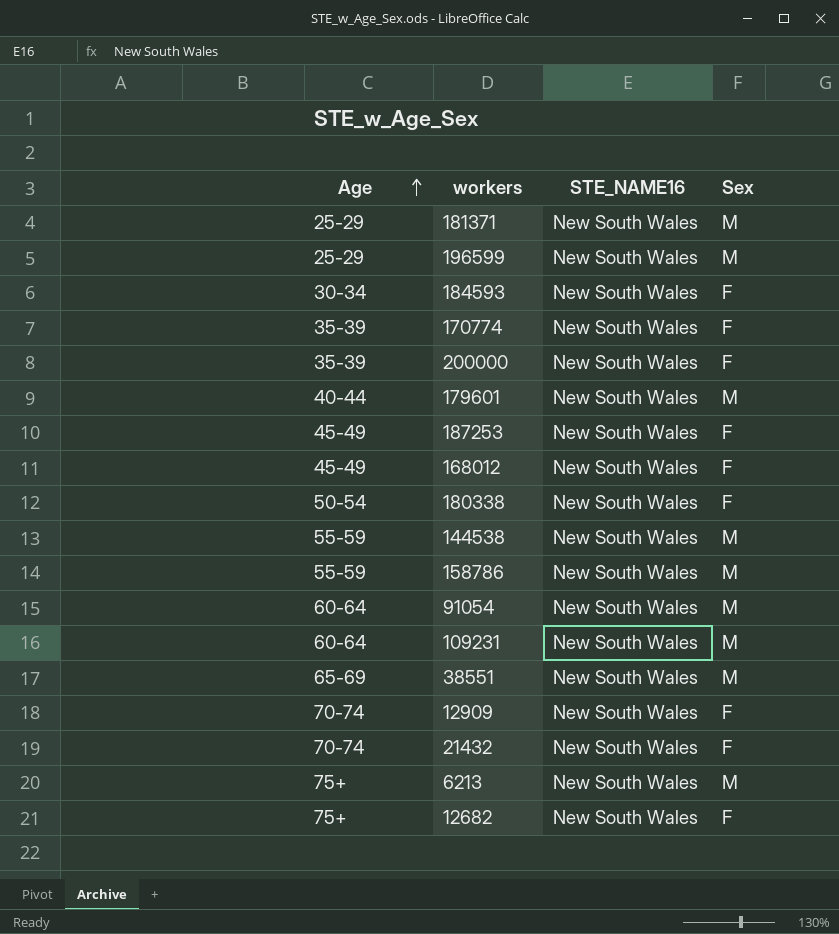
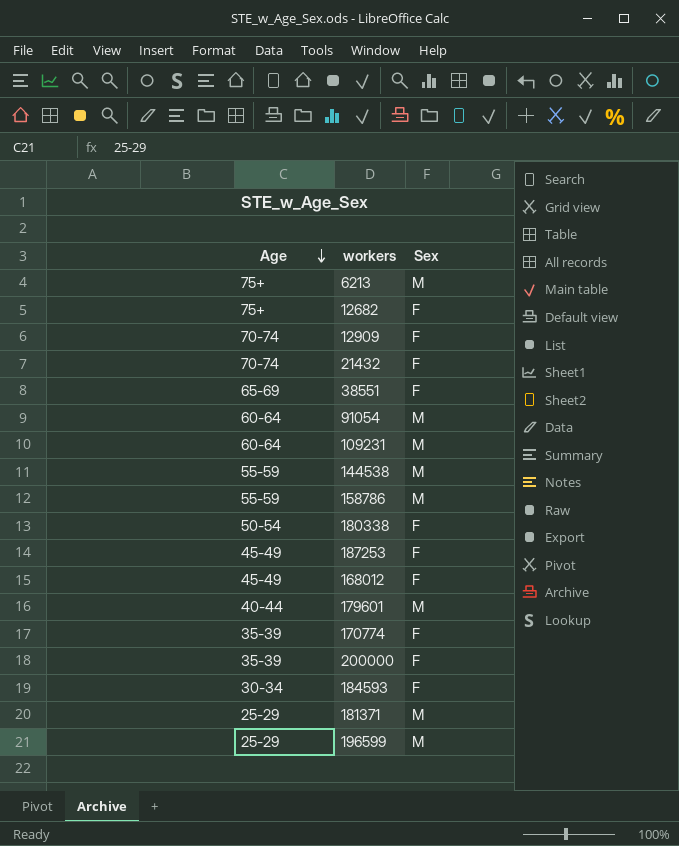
row order: Age ascending -> Age descending
column STE_NAME16 | position: 3 -> none
38551 | Sex: M -> F

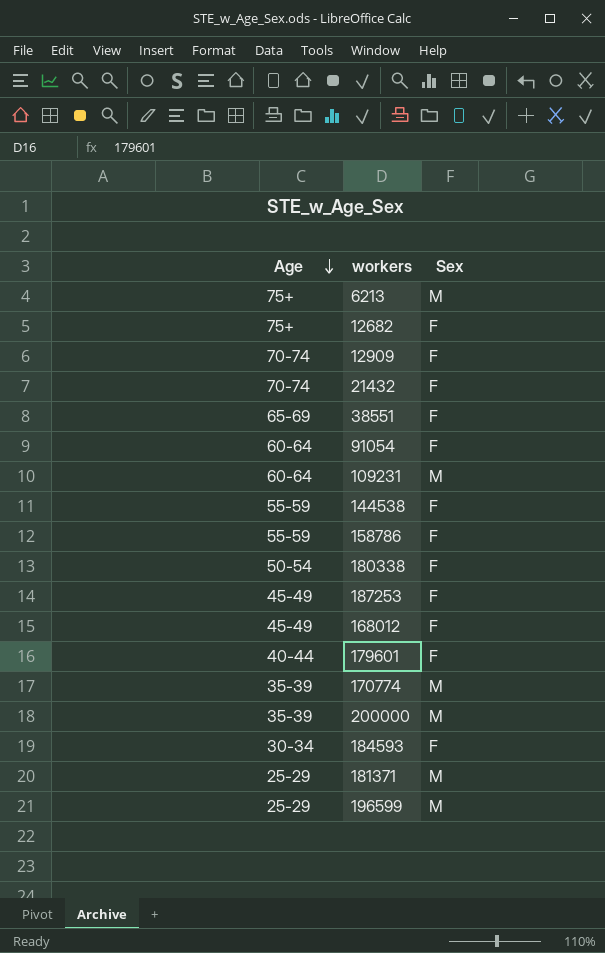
91054 | Sex: M -> F
144538 | Sex: M -> F
158786 | Sex: M -> F
179601 | Sex: M -> F
170774 | Sex: F -> M
200000 | Sex: F -> M

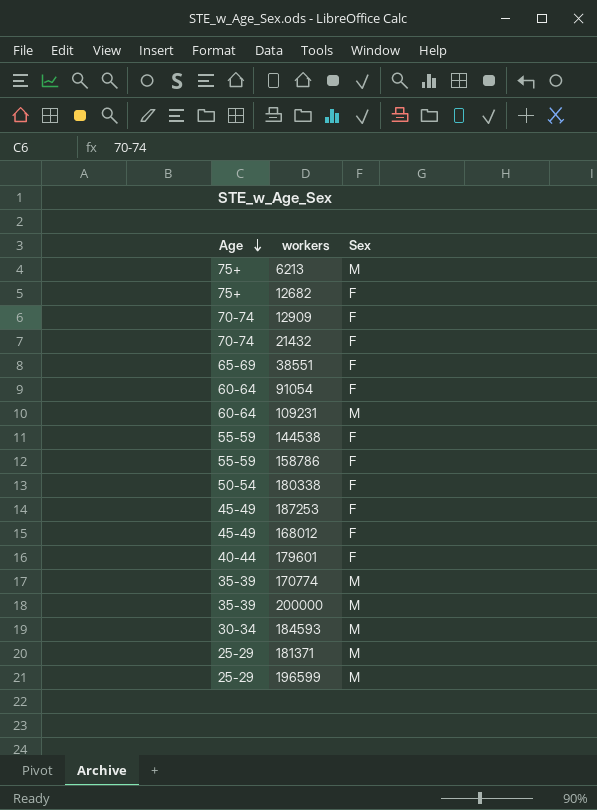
184593 | Sex: F -> M

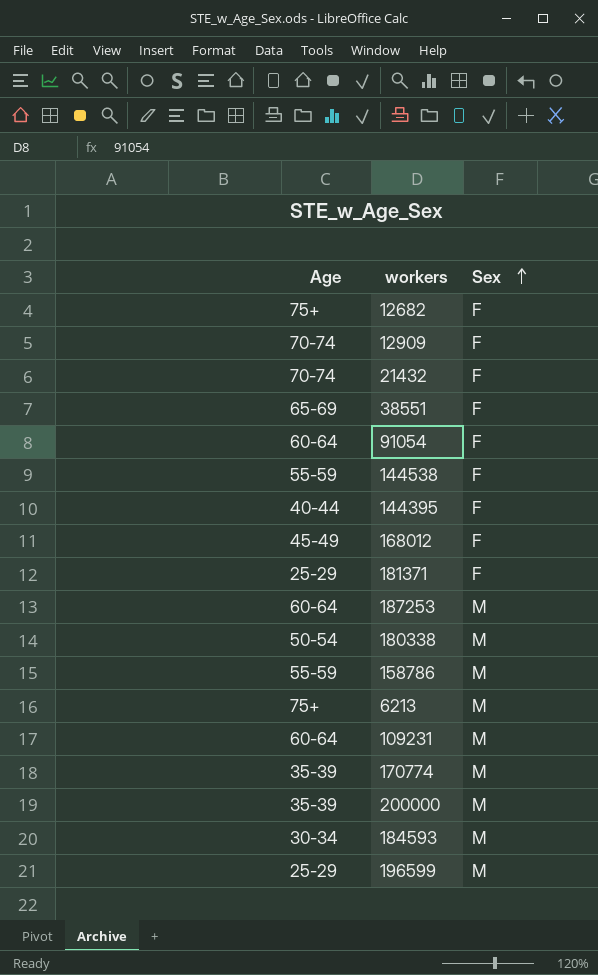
row order: Age descending -> Sex ascending
row 179601: 40-44 | F -> none
row 144395: none -> 40-44 | F
181371 | Sex: M -> F
187253 | Age: 45-49 -> 60-64
187253 | Sex: F -> M
180338 | Sex: F -> M
158786 | Sex: F -> M

